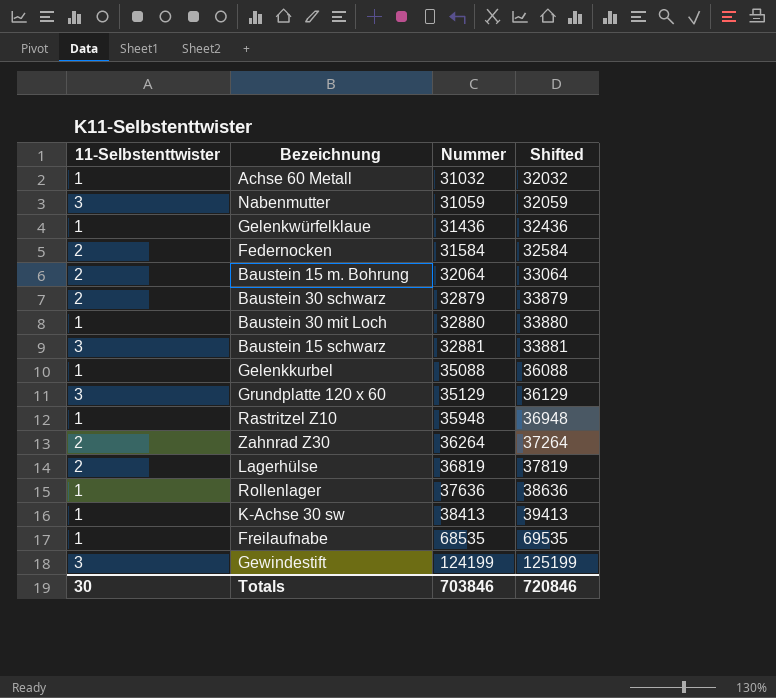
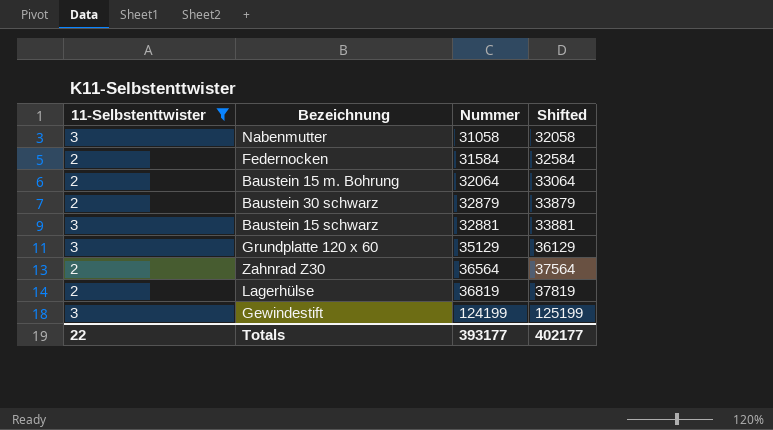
filter: none -> 11-Selbstenttwister != 1
Nabenmutter | Nummer: 31059 -> 31058
Nabenmutter | Shifted: 32059 -> 32058
Zahnrad Z30 | Nummer: 36264 -> 36564
Zahnrad Z30 | Shifted: 37264 -> 37564
Totals | 11-Selbstenttwister: 30 -> 22
Totals | Nummer: 703846 -> 393177
Totals | Shifted: 720846 -> 402177

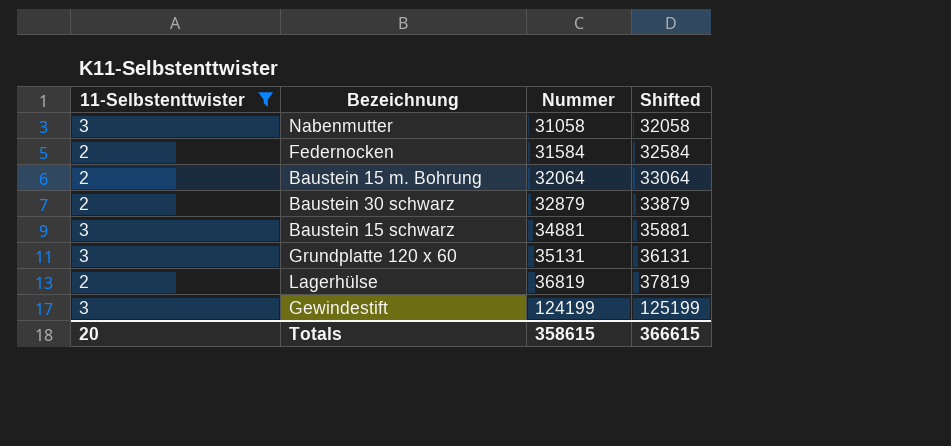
row Zahnrad Z30: 2 | 36564 | 37564 -> none
Baustein 15 schwarz | Nummer: 32881 -> 34881
Baustein 15 schwarz | Shifted: 33881 -> 35881
Grundplatte 120 x 60 | Nummer: 35129 -> 35131
Grundplatte 120 x 60 | Shifted: 36129 -> 36131
Totals | 11-Selbstenttwister: 22 -> 20
Totals | Nummer: 393177 -> 358615
Totals | Shifted: 402177 -> 366615

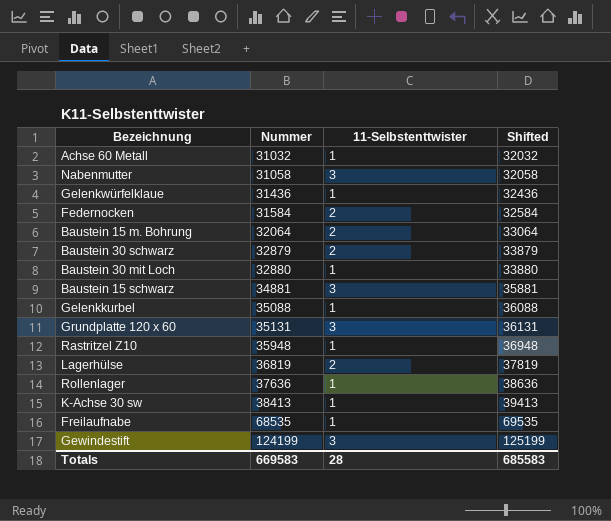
filter: 11-Selbstenttwister != 1 -> none
column 11-Selbstenttwister | position: 1 -> 3
Totals | Nummer: 358615 -> 669583
Totals | 11-Selbstenttwister: 20 -> 28
Totals | Shifted: 366615 -> 685583

